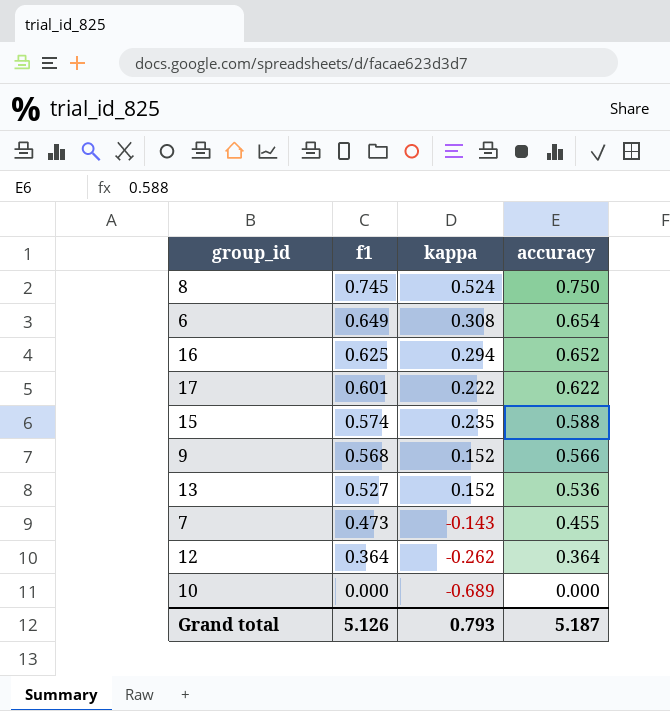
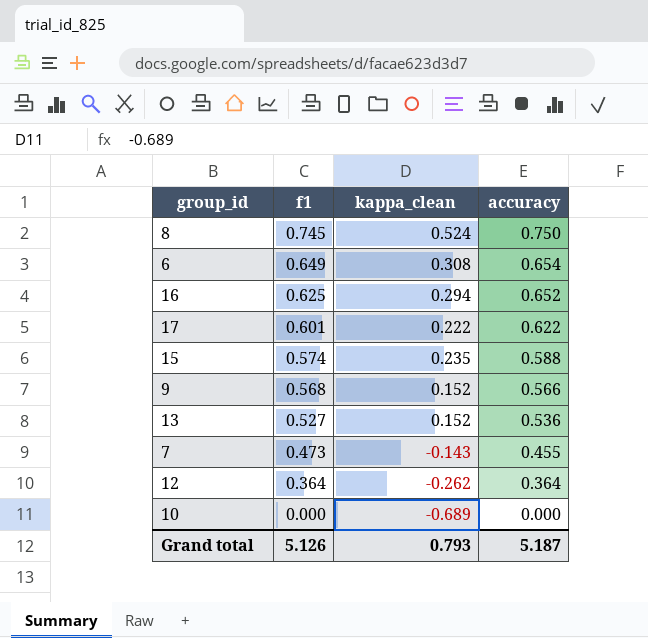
column name: kappa -> kappa_clean

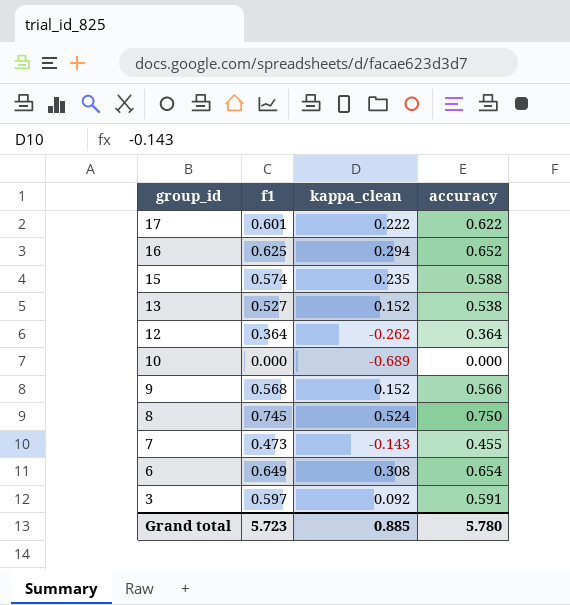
row order: f1 descending -> group_id descending
13 | accuracy: 0.536 -> 0.538
row 3: none -> 0.597 | 0.092 | 0.591
Grand total | f1: 5.126 -> 5.723
Grand total | kappa_clean: 0.793 -> 0.885
Grand total | accuracy: 5.187 -> 5.780

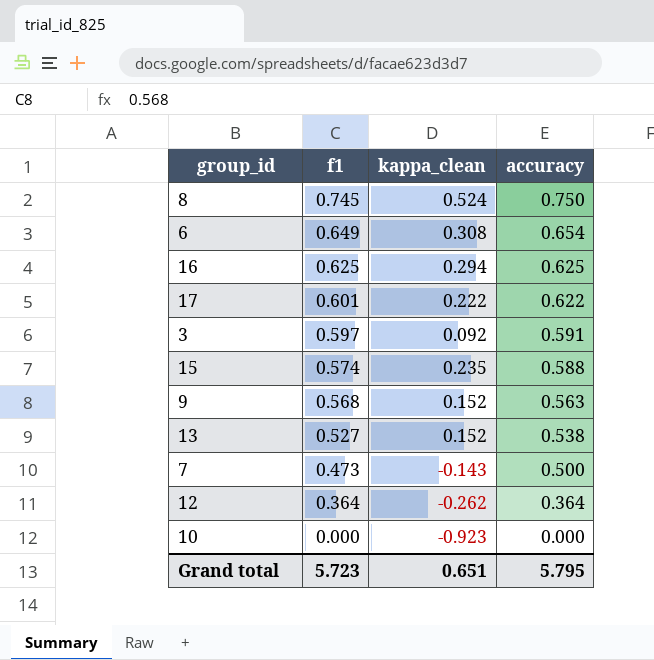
row order: group_id descending -> f1 descending
16 | accuracy: 0.652 -> 0.625
9 | accuracy: 0.566 -> 0.563
7 | accuracy: 0.455 -> 0.500
10 | kappa_clean: -0.689 -> -0.923
Grand total | kappa_clean: 0.885 -> 0.651
Grand total | accuracy: 5.780 -> 5.795

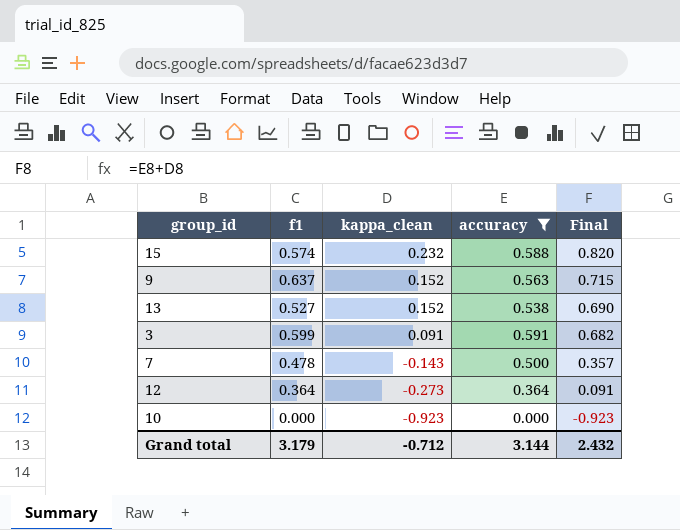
filter: none -> accuracy <= 0.591
row order: f1 descending -> kappa_clean descending
column Final | formula: none -> [kappa_clean] + [accuracy]
15 | kappa_clean: 0.235 -> 0.232
9 | f1: 0.568 -> 0.637
3 | f1: 0.597 -> 0.599
3 | kappa_clean: 0.092 -> 0.091
7 | f1: 0.473 -> 0.478
12 | kappa_clean: -0.262 -> -0.273
Grand total | f1: 5.723 -> 3.179
Grand total | kappa_clean: 0.651 -> -0.712
Grand total | accuracy: 5.795 -> 3.144

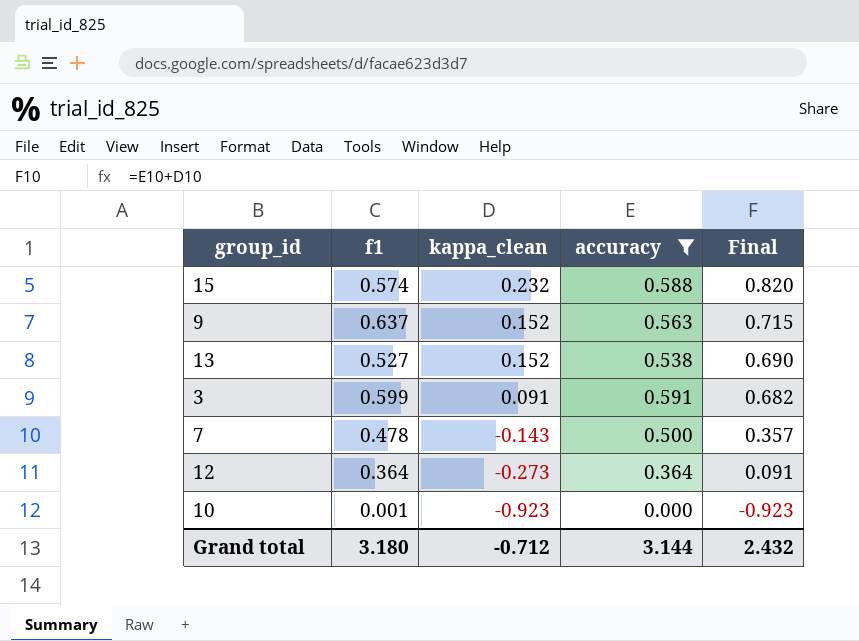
10 | f1: 0.000 -> 0.001
Grand total | f1: 3.179 -> 3.180

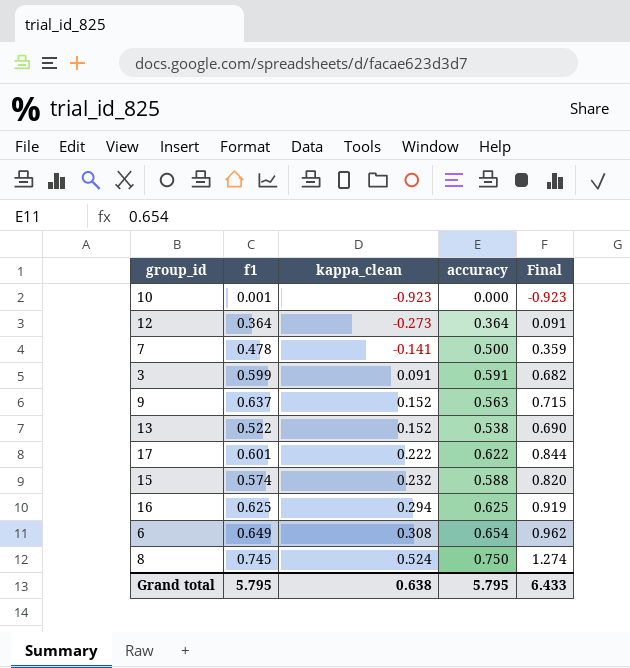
filter: accuracy <= 0.591 -> none
row order: kappa_clean descending -> kappa_clean ascending
7 | kappa_clean: -0.143 -> -0.141
7 | Final: 0.357 -> 0.359
13 | f1: 0.527 -> 0.522
Grand total | f1: 3.180 -> 5.795
Grand total | kappa_clean: -0.712 -> 0.638
Grand total | accuracy: 3.144 -> 5.795
Grand total | Final: 2.432 -> 6.433

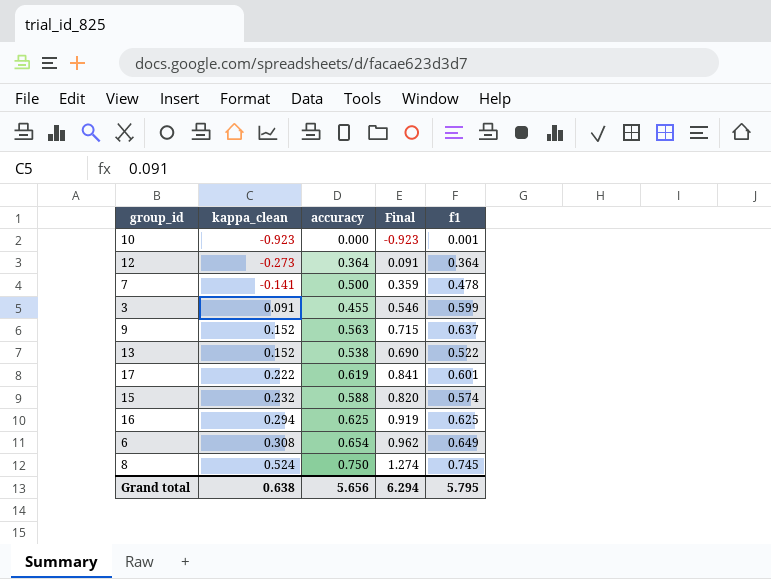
column f1 | position: 2 -> 5
3 | accuracy: 0.591 -> 0.455
3 | Final: 0.682 -> 0.546
17 | accuracy: 0.622 -> 0.619
17 | Final: 0.844 -> 0.841
Grand total | accuracy: 5.795 -> 5.656
Grand total | Final: 6.433 -> 6.294

